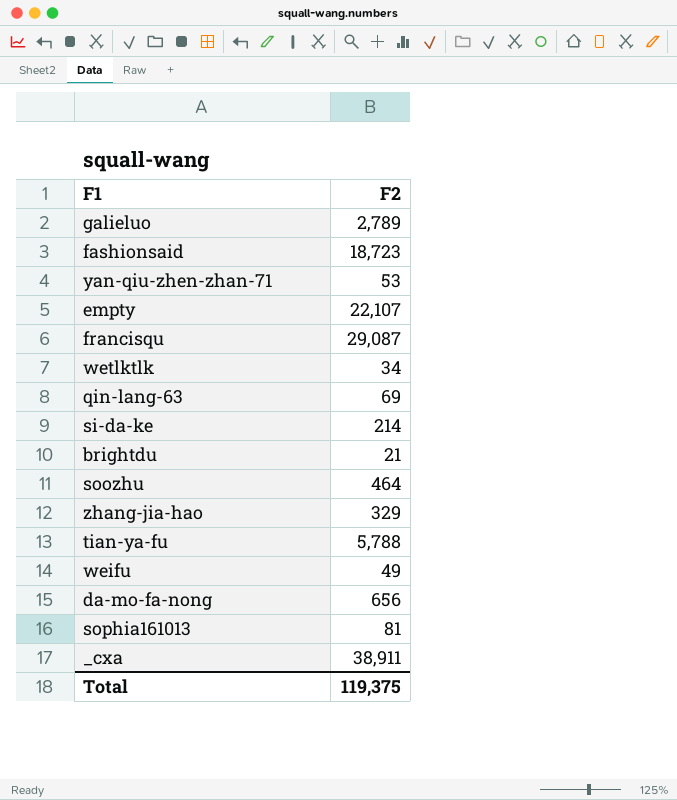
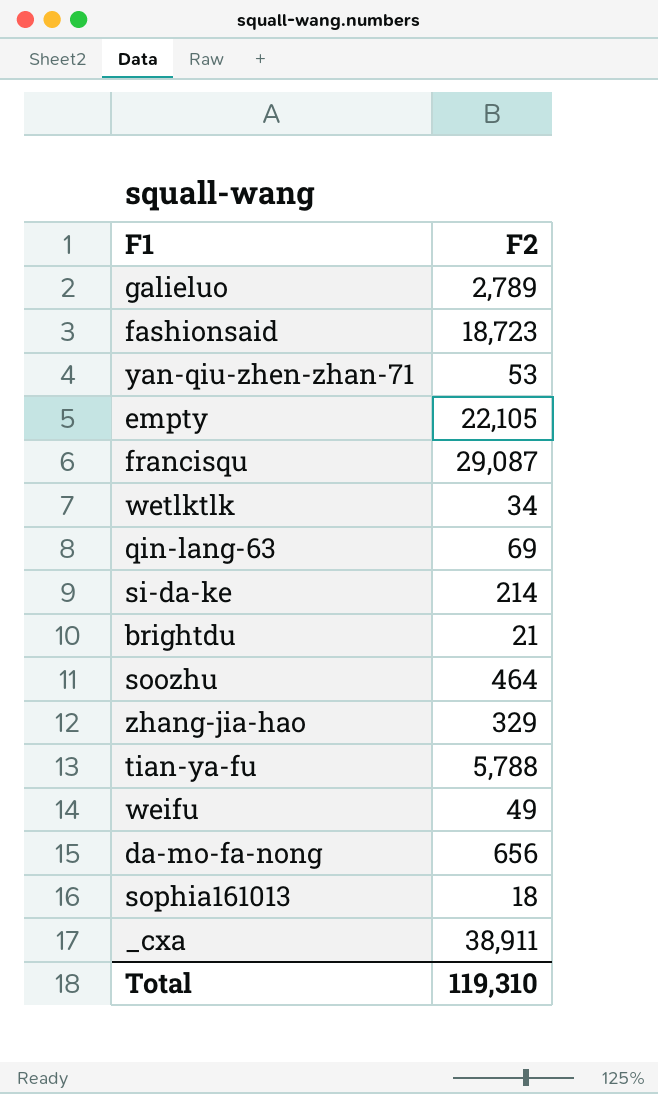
empty | F2: 22,107 -> 22,105
sophia161013 | F2: 81 -> 18
Total | F2: 119,375 -> 119,310

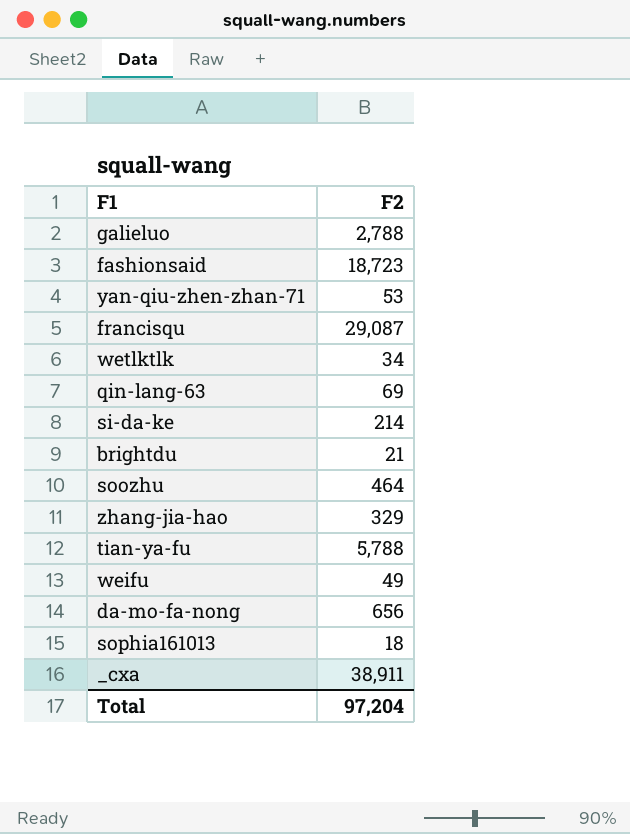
row empty: 22,105 -> none
galieluo | F2: 2,789 -> 2,788
Total | F2: 119,310 -> 97,204

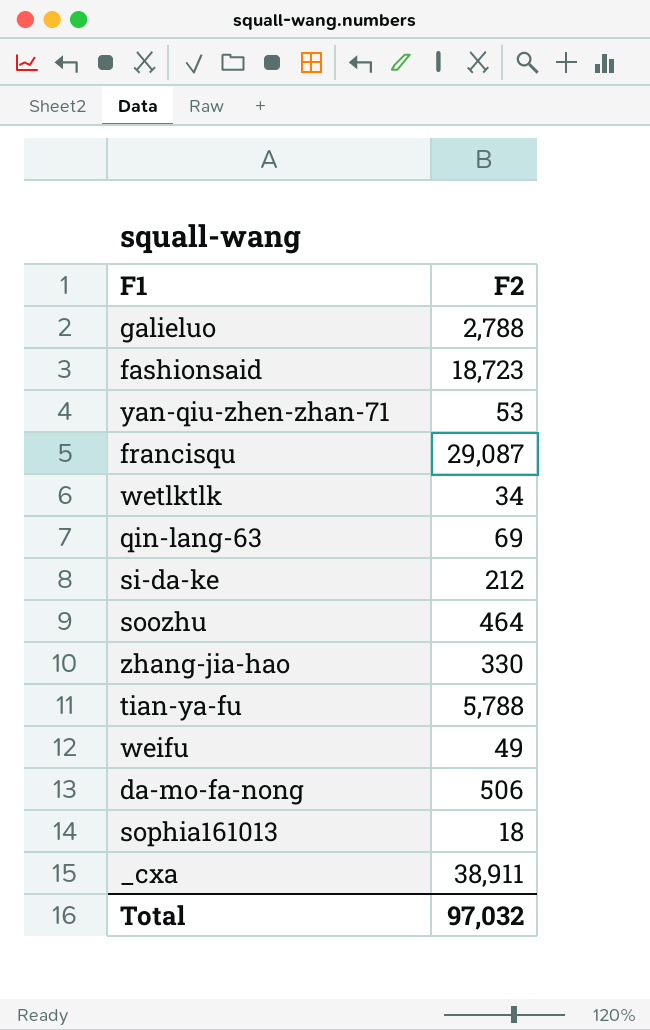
row brightdu: 21 -> none
si-da-ke | F2: 214 -> 212
zhang-jia-hao | F2: 329 -> 330
da-mo-fa-nong | F2: 656 -> 506
Total | F2: 97,204 -> 97,032

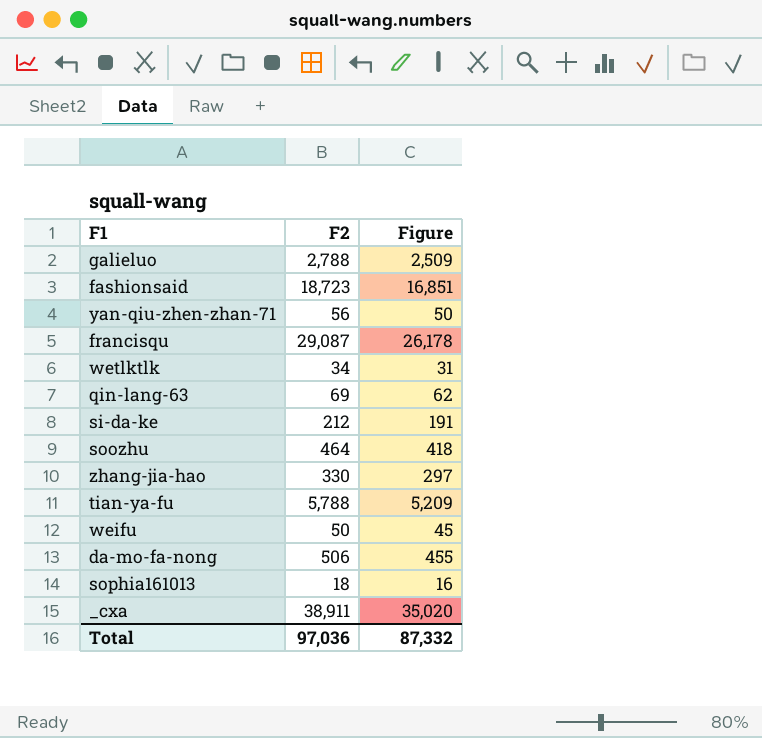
column Figure | formula: none -> [F2] * 0.9
yan-qiu-zhen-zhan-71 | F2: 53 -> 56
weifu | F2: 49 -> 50
Total | F2: 97,032 -> 97,036

